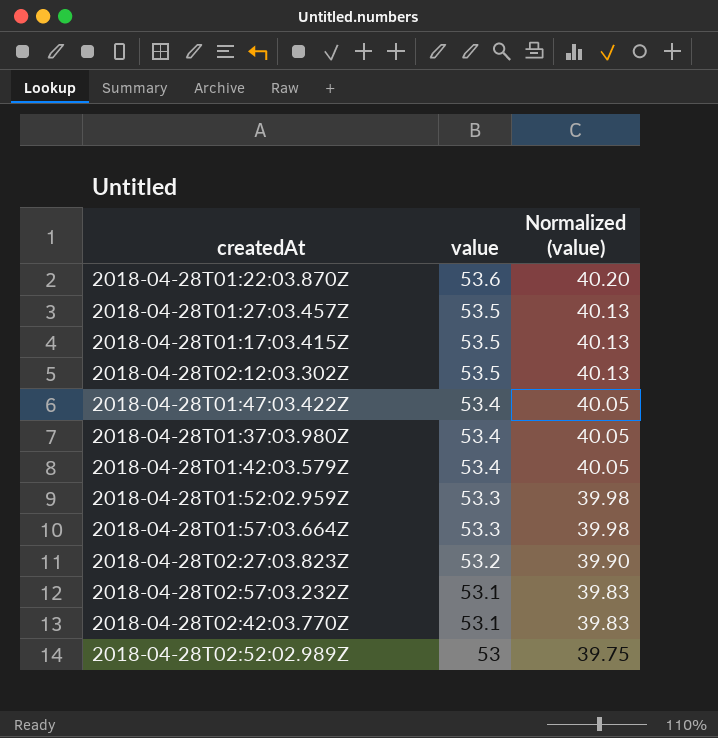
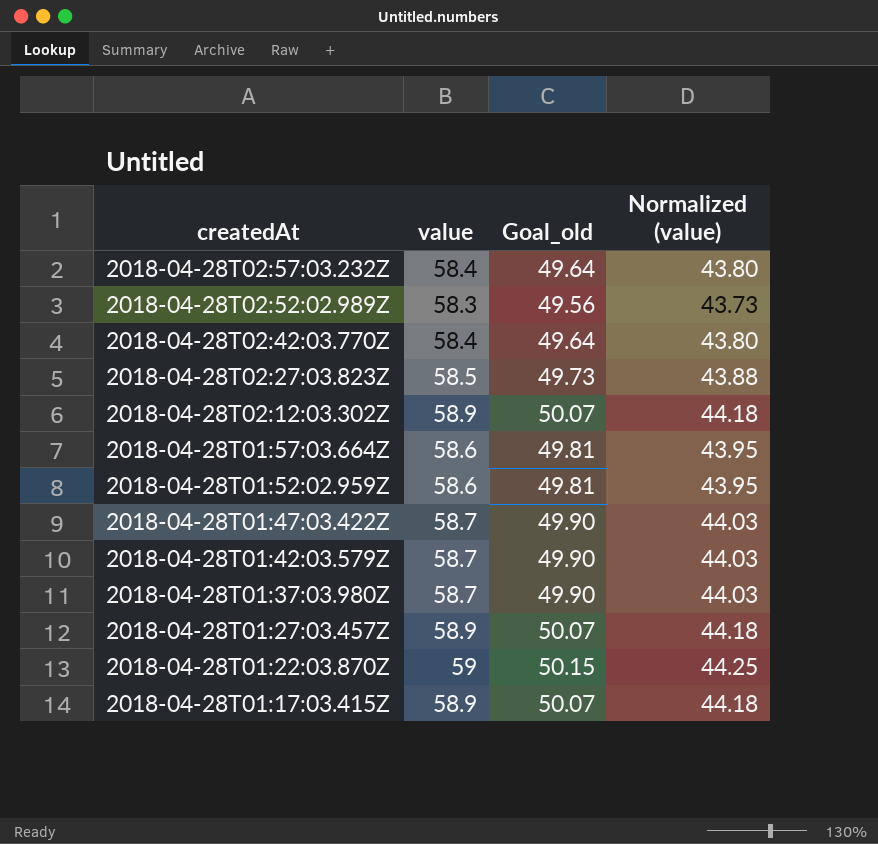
row order: value descending -> createdAt descending
column Goal_old | formula: none -> [value] * 0.85
2018-04-28T02:57:03.232Z | value: 53.1 -> 58.4
2018-04-28T02:57:03.232Z | Normalized (value): 39.83 -> 43.80
2018-04-28T02:52:02.989Z | value: 53 -> 58.3
2018-04-28T02:52:02.989Z | Normalized (value): 39.75 -> 43.73
2018-04-28T02:42:03.770Z | value: 53.1 -> 58.4
2018-04-28T02:42:03.770Z | Normalized (value): 39.83 -> 43.80
2018-04-28T02:27:03.823Z | value: 53.2 -> 58.5
2018-04-28T02:27:03.823Z | Normalized (value): 39.90 -> 43.88
2018-04-28T02:12:03.302Z | value: 53.5 -> 58.9
2018-04-28T02:12:03.302Z | Normalized (value): 40.13 -> 44.18
2018-04-28T01:57:03.664Z | value: 53.3 -> 58.6
2018-04-28T01:57:03.664Z | Normalized (value): 39.98 -> 43.95
2018-04-28T01:52:02.959Z | value: 53.3 -> 58.6
2018-04-28T01:52:02.959Z | Normalized (value): 39.98 -> 43.95
2018-04-28T01:47:03.422Z | value: 53.4 -> 58.7
2018-04-28T01:47:03.422Z | Normalized (value): 40.05 -> 44.03
2018-04-28T01:42:03.579Z | value: 53.4 -> 58.7
2018-04-28T01:42:03.579Z | Normalized (value): 40.05 -> 44.03
2018-04-28T01:37:03.980Z | value: 53.4 -> 58.7
2018-04-28T01:37:03.980Z | Normalized (value): 40.05 -> 44.03
2018-04-28T01:27:03.457Z | value: 53.5 -> 58.9
2018-04-28T01:27:03.457Z | Normalized (value): 40.13 -> 44.18
2018-04-28T01:22:03.870Z | value: 53.6 -> 59
2018-04-28T01:22:03.870Z | Normalized (value): 40.20 -> 44.25
2018-04-28T01:17:03.415Z | value: 53.5 -> 58.9
2018-04-28T01:17:03.415Z | Normalized (value): 40.13 -> 44.18

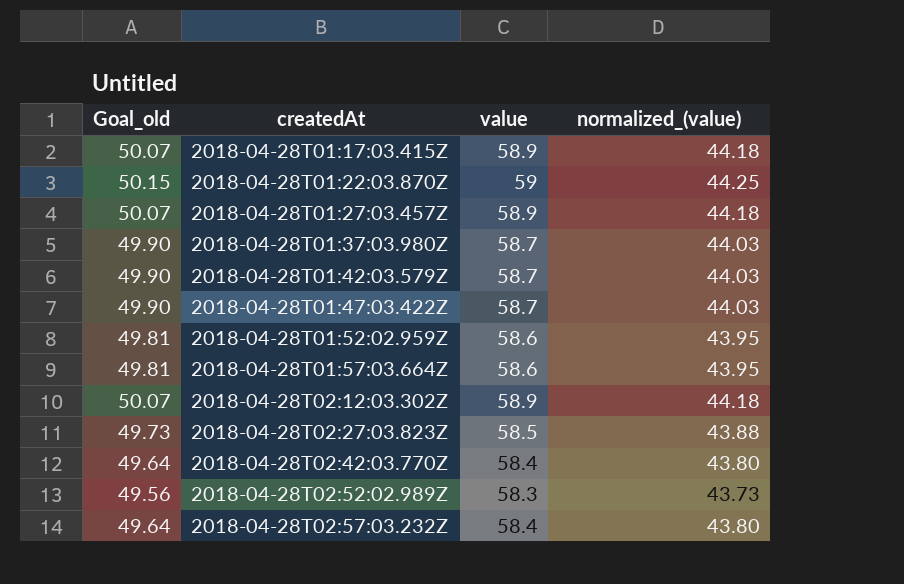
row order: createdAt descending -> createdAt ascending
column Goal_old | position: 3 -> 1
column name: Normalized (value) -> normalized_(value)

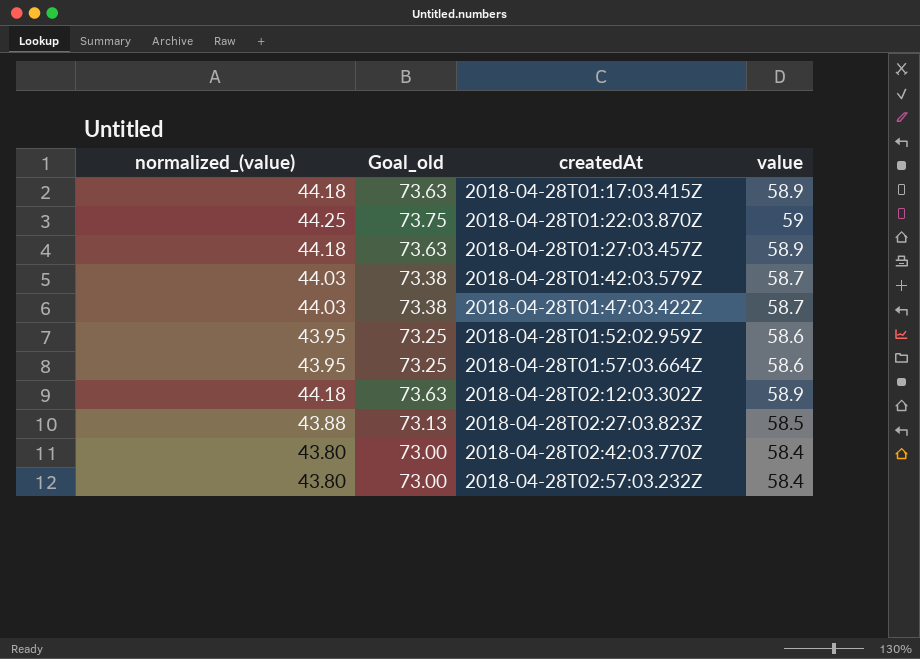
column normalized_(value) | position: 4 -> 1
column Goal_old | formula: [value] * 0.85 -> [value] * 1.25
row 2018-04-28T01:37:03.980Z: 49.90 | 58.7 | 44.03 -> none
row 2018-04-28T02:52:02.989Z: 49.56 | 58.3 | 43.73 -> none

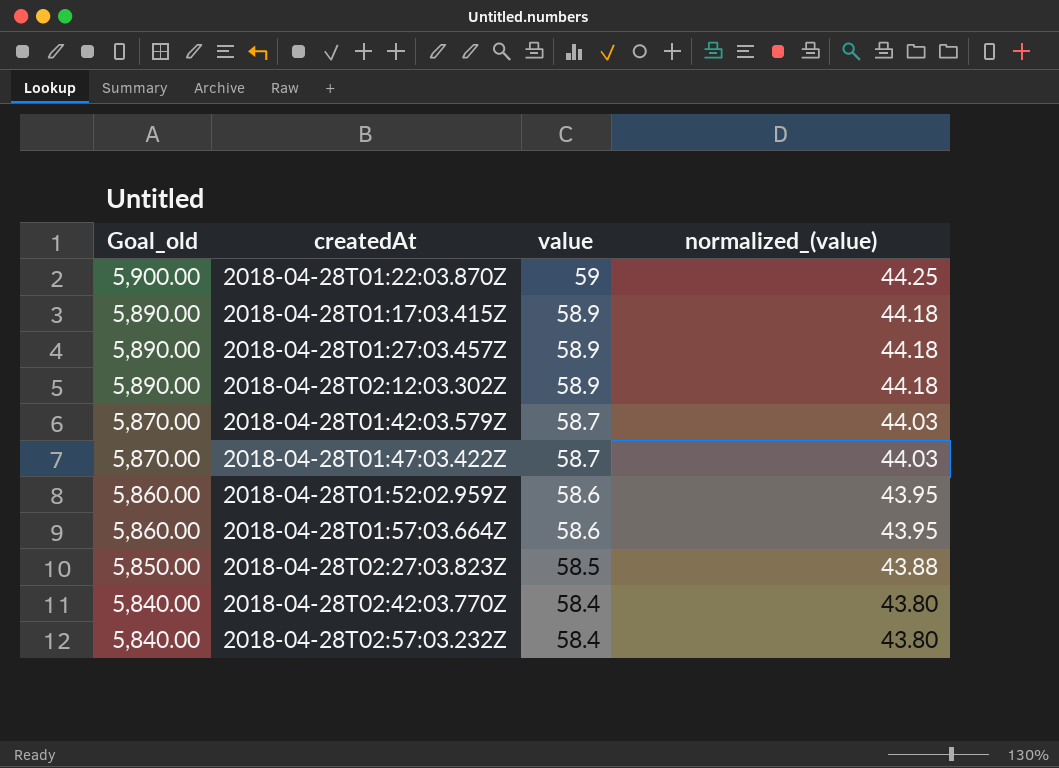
row order: createdAt ascending -> Goal_old descending
column Goal_old | formula: [value] * 1.25 -> [value] * 100
column normalized_(value) | position: 1 -> 4

